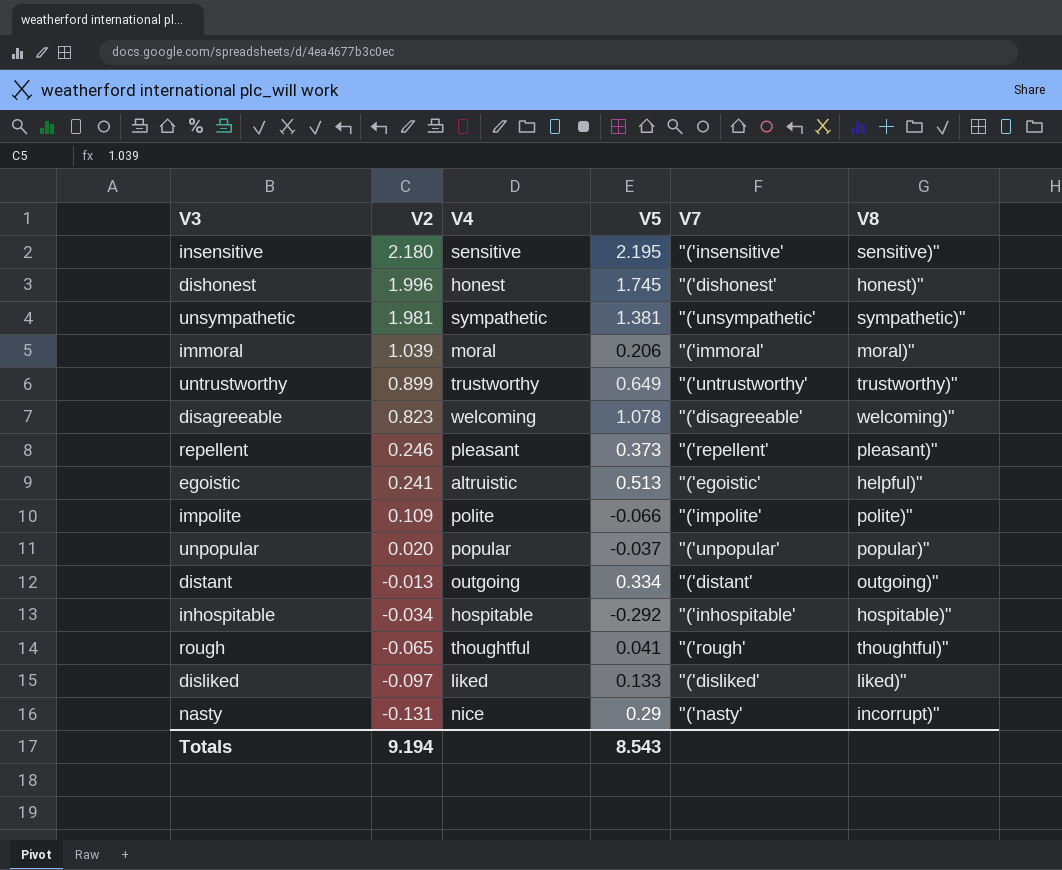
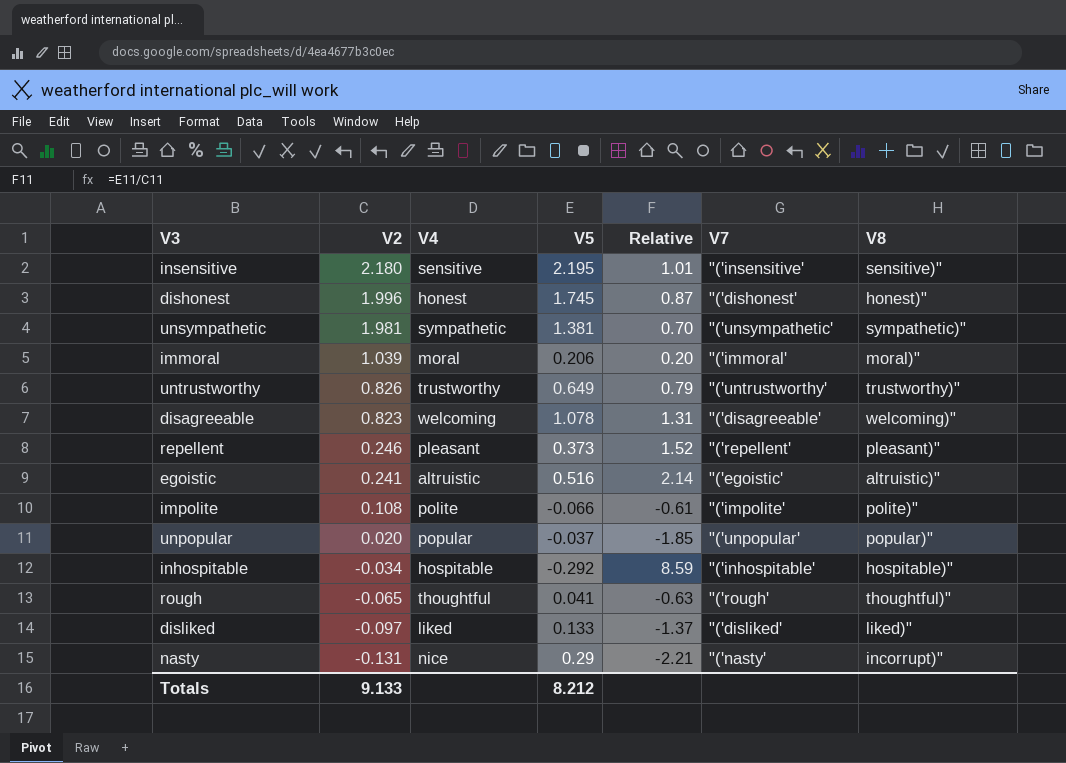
column Relative | formula: none -> [V5] / [V2]
row distant: -0.013 | outgoing | 0.334 | "('distant' | outgoing)" -> none
untrustworthy | V2: 0.899 -> 0.826
egoistic | V5: 0.513 -> 0.516
egoistic | V8: helpful)" -> altruistic)"
impolite | V2: 0.109 -> 0.108
Totals | V2: 9.194 -> 9.133
Totals | V5: 8.543 -> 8.212

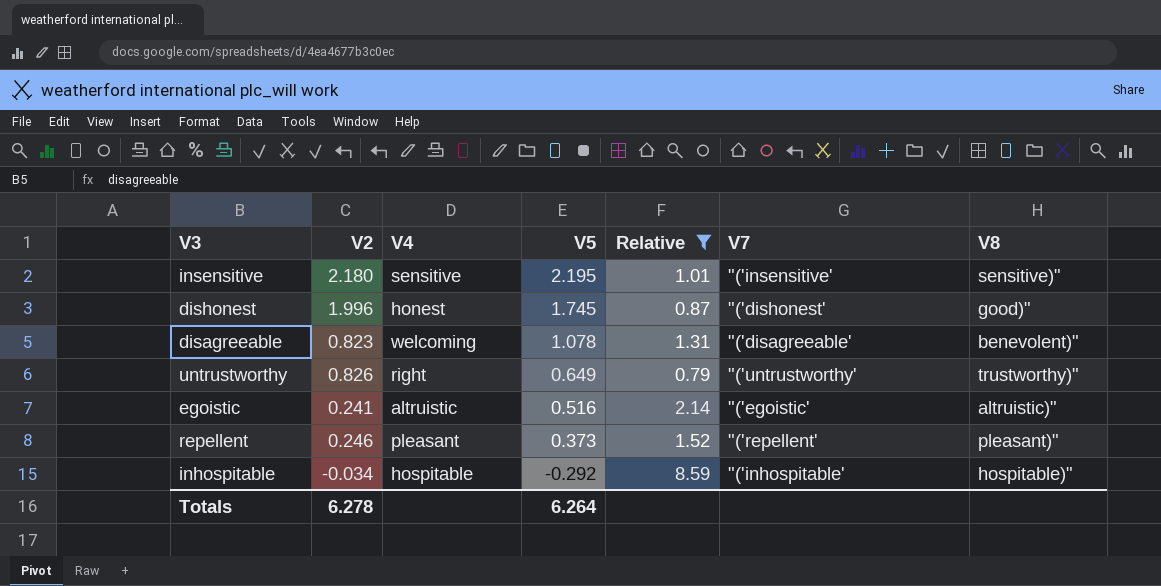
filter: none -> Relative >= 0.79
row order: V2 descending -> V5 descending
dishonest | V8: honest)" -> good)"
disagreeable | V8: welcoming)" -> benevolent)"
untrustworthy | V4: trustworthy -> right
Totals | V2: 9.133 -> 6.278
Totals | V5: 8.212 -> 6.264

